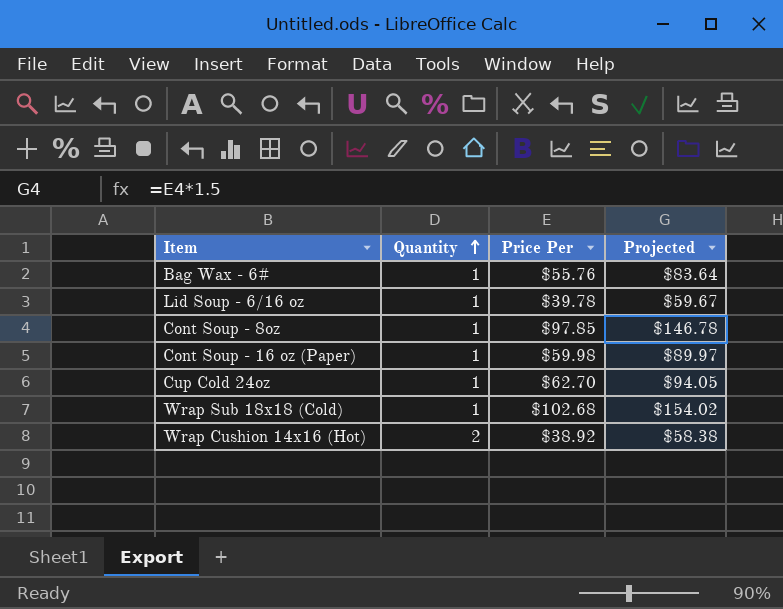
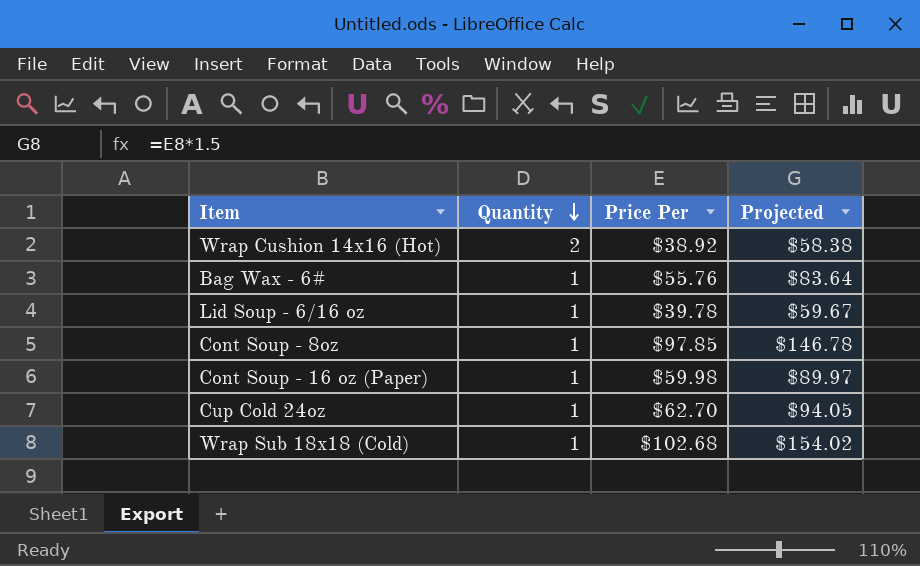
row order: Quantity ascending -> Quantity descending

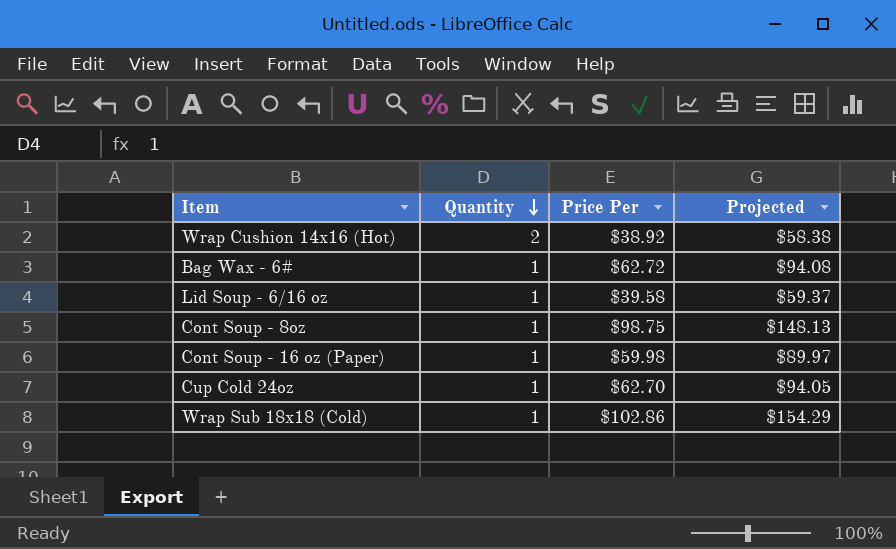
Bag Wax - 6# | Price Per: $55.76 -> $62.72
Bag Wax - 6# | Projected: $83.64 -> $94.08
Lid Soup - 6/16 oz | Price Per: $39.78 -> $39.58
Lid Soup - 6/16 oz | Projected: $59.67 -> $59.37
Cont Soup - 8oz | Price Per: $97.85 -> $98.75
Cont Soup - 8oz | Projected: $146.78 -> $148.13
Wrap Sub 18x18 (Cold) | Price Per: $102.68 -> $102.86
Wrap Sub 18x18 (Cold) | Projected: $154.02 -> $154.29

